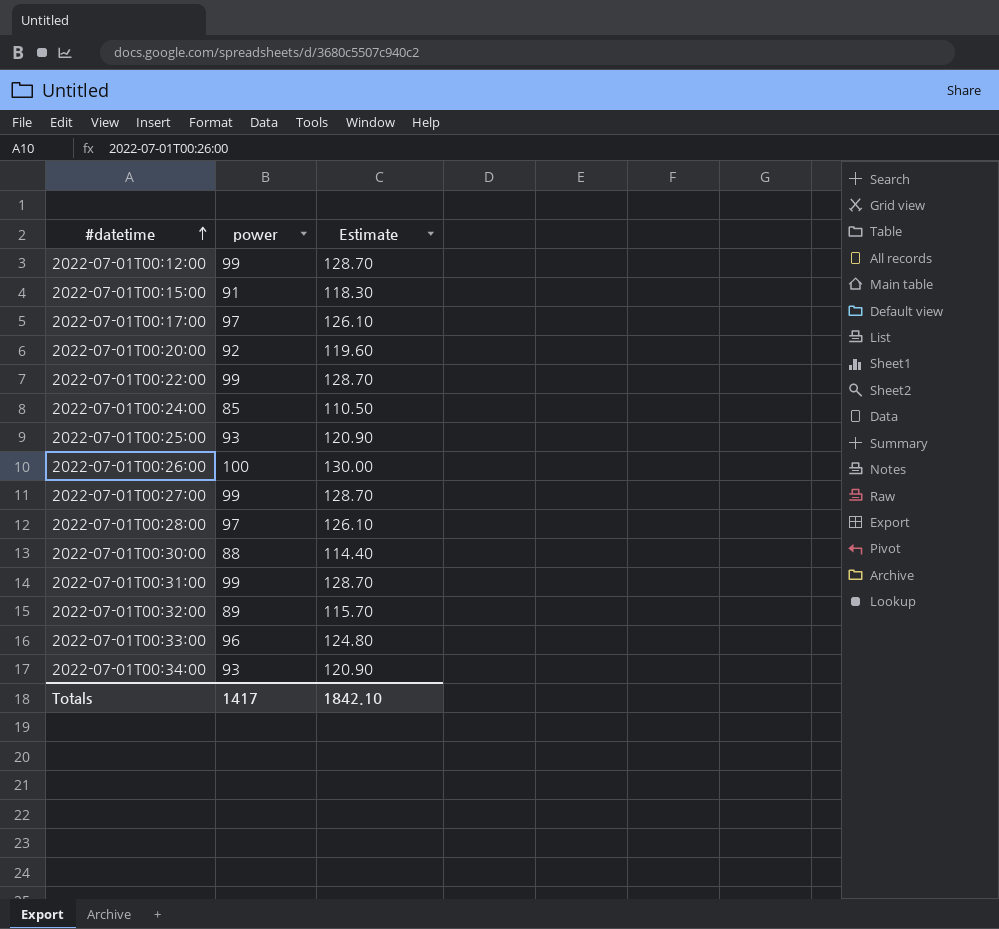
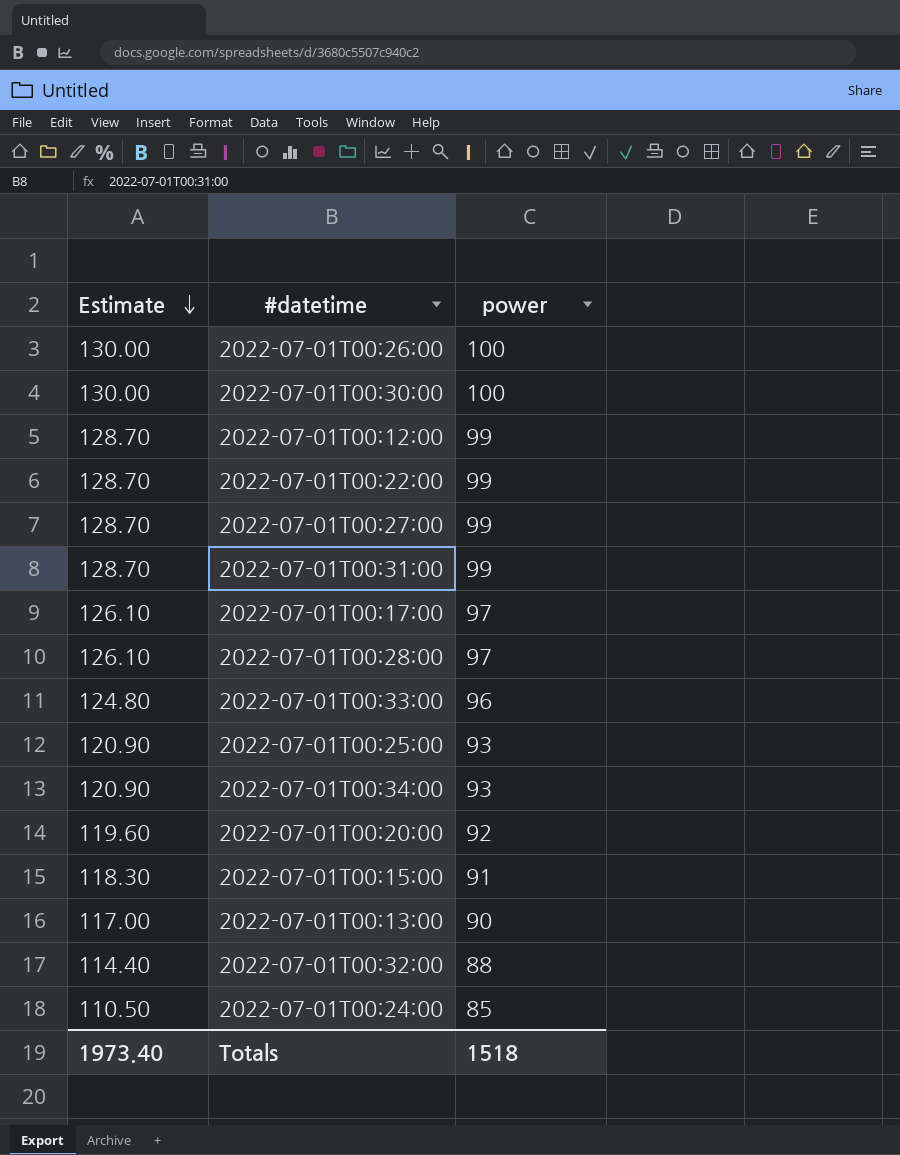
row order: #datetime ascending -> Estimate descending
column Estimate | position: 3 -> 1
2022-07-01T00:30:00 | Estimate: 114.40 -> 130.00
2022-07-01T00:30:00 | power: 88 -> 100
row 2022-07-01T00:13:00: none -> 117.00 | 90
2022-07-01T00:32:00 | Estimate: 115.70 -> 114.40
2022-07-01T00:32:00 | power: 89 -> 88
Totals | Estimate: 1842.10 -> 1973.40
Totals | power: 1417 -> 1518

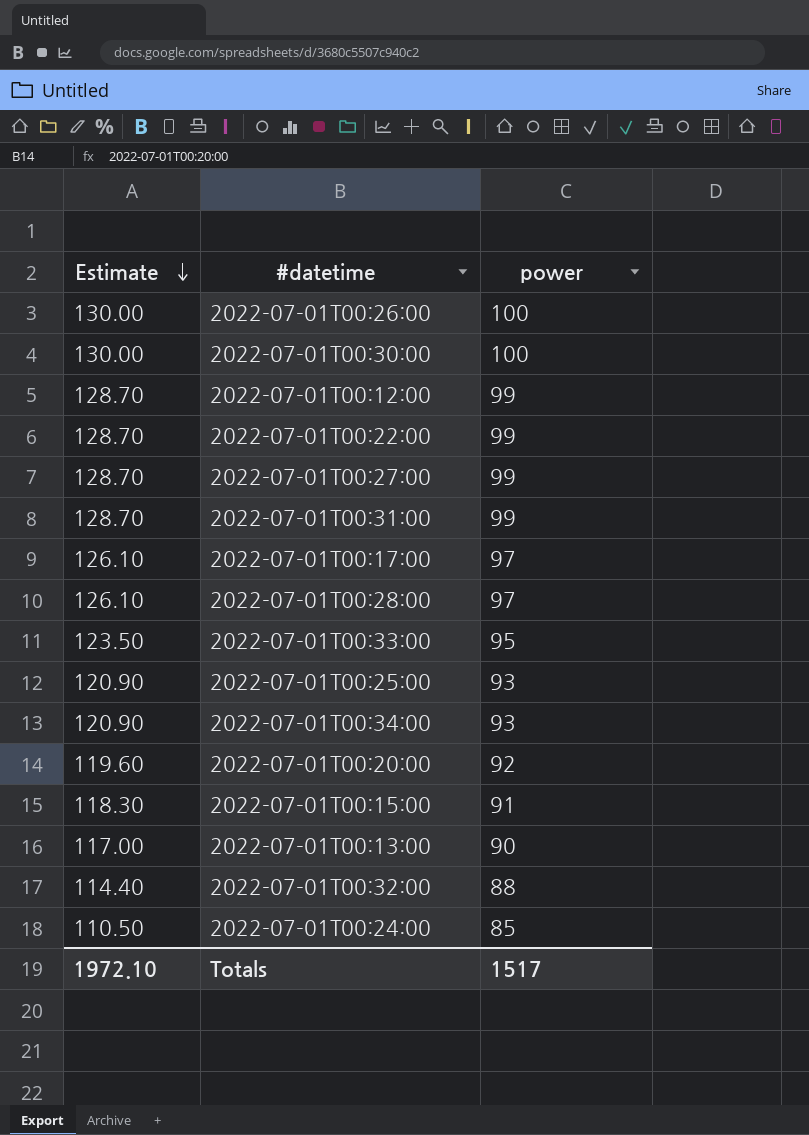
2022-07-01T00:33:00 | Estimate: 124.80 -> 123.50
2022-07-01T00:33:00 | power: 96 -> 95
Totals | Estimate: 1973.40 -> 1972.10
Totals | power: 1518 -> 1517

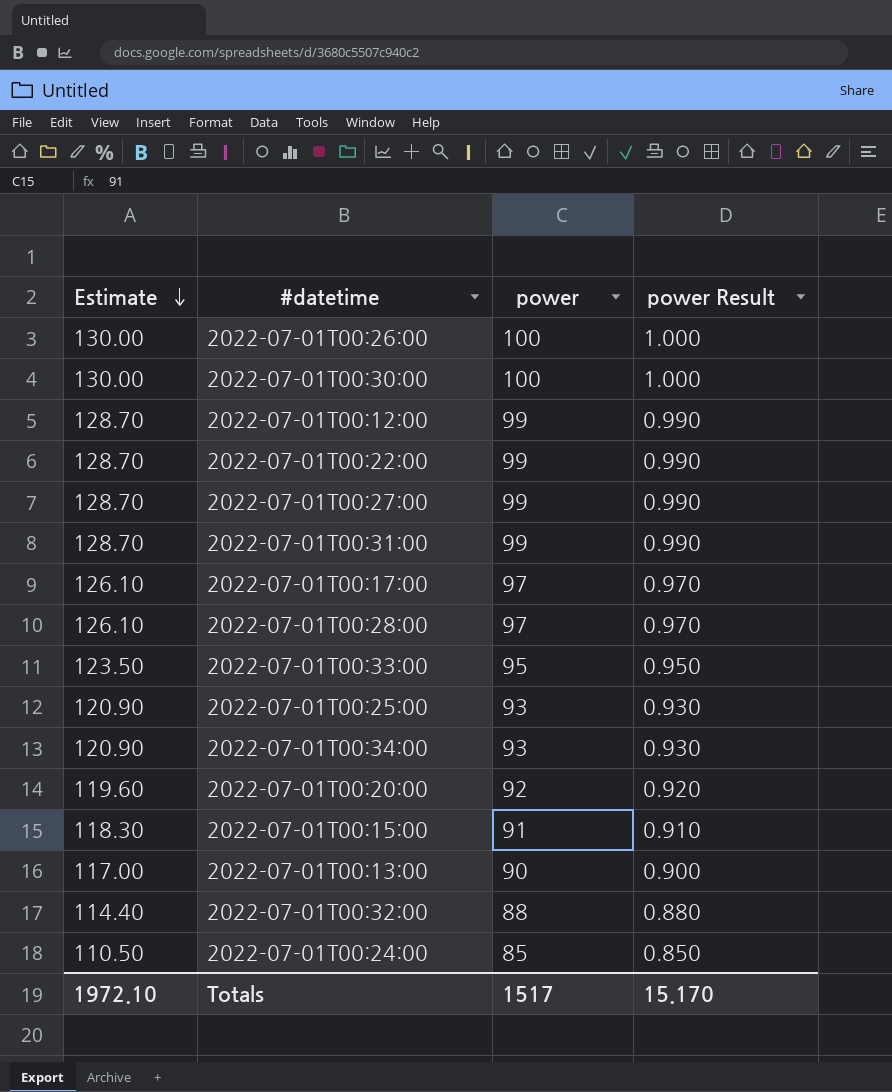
column power Result | formula: none -> [power] * 0.01

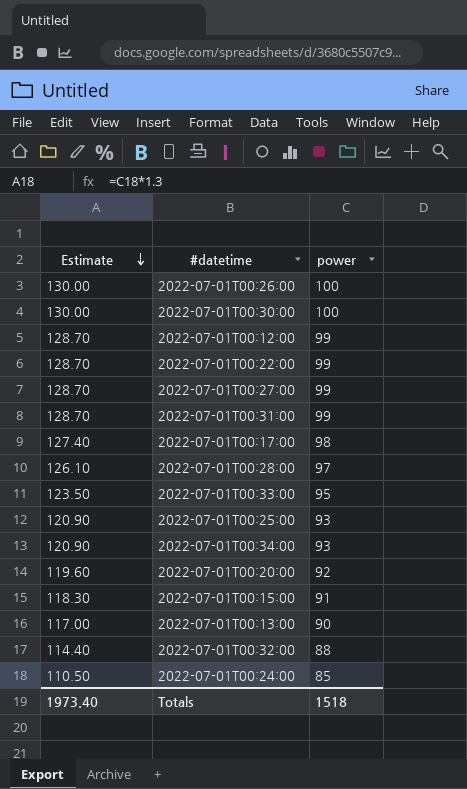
column power Result | formula: [power] * 0.01 -> none
2022-07-01T00:17:00 | Estimate: 126.10 -> 127.40
2022-07-01T00:17:00 | power: 97 -> 98
Totals | Estimate: 1972.10 -> 1973.40
Totals | power: 1517 -> 1518

